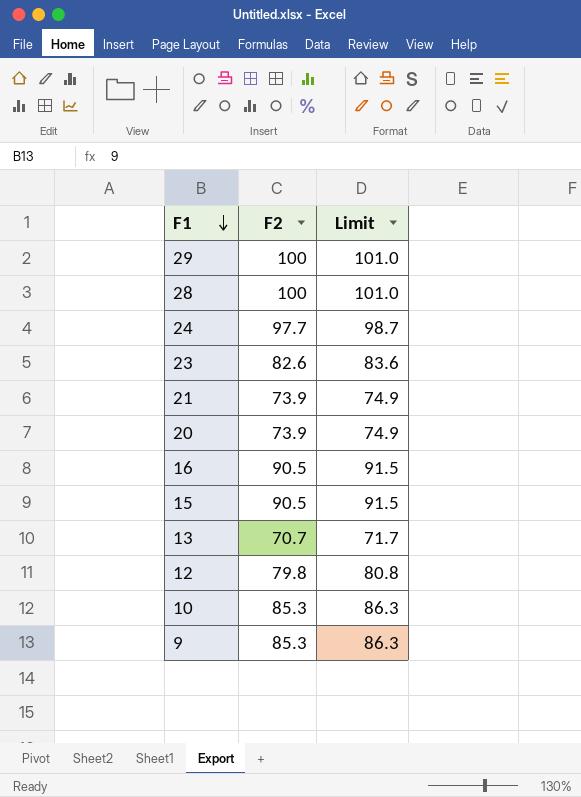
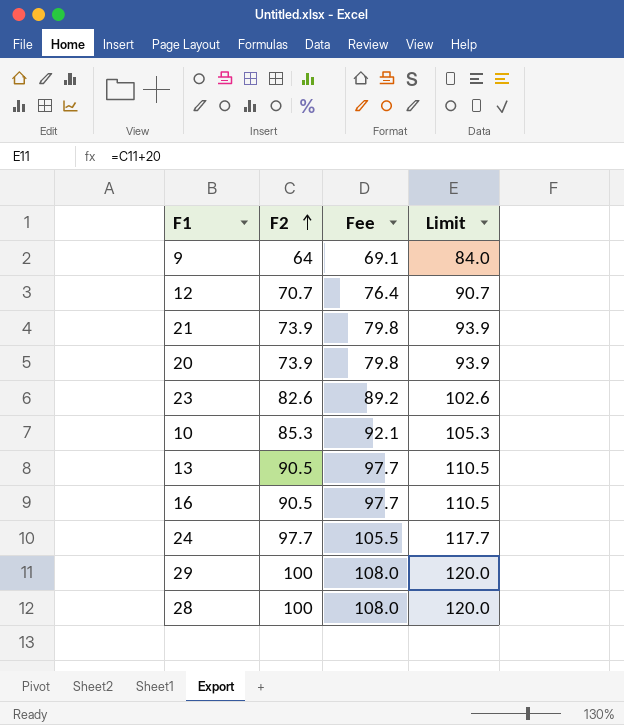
row order: F1 descending -> F2 ascending
column Fee | formula: none -> [F2] * 1.08
column Limit | formula: [F2] + 1 -> [F2] + 20
row 15: 90.5 | 91.5 -> none
9 | F2: 85.3 -> 64
12 | F2: 79.8 -> 70.7
13 | F2: 70.7 -> 90.5

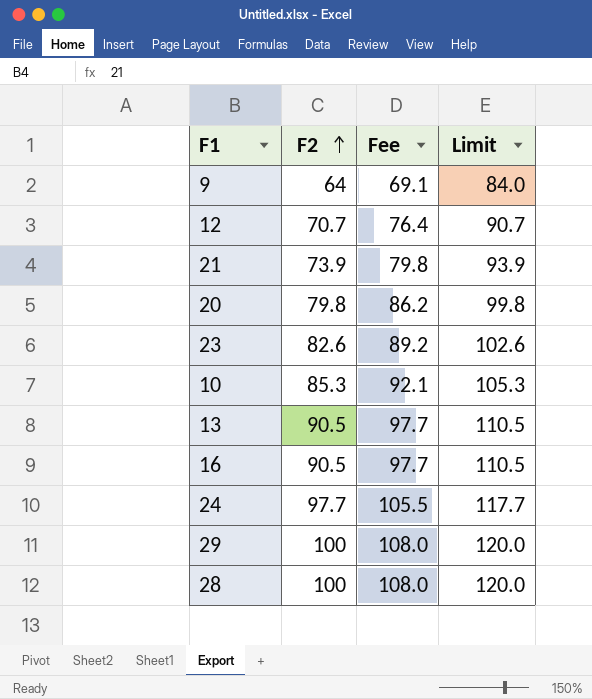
20 | F2: 73.9 -> 79.8
20 | Fee: 79.8 -> 86.2
20 | Limit: 93.9 -> 99.8

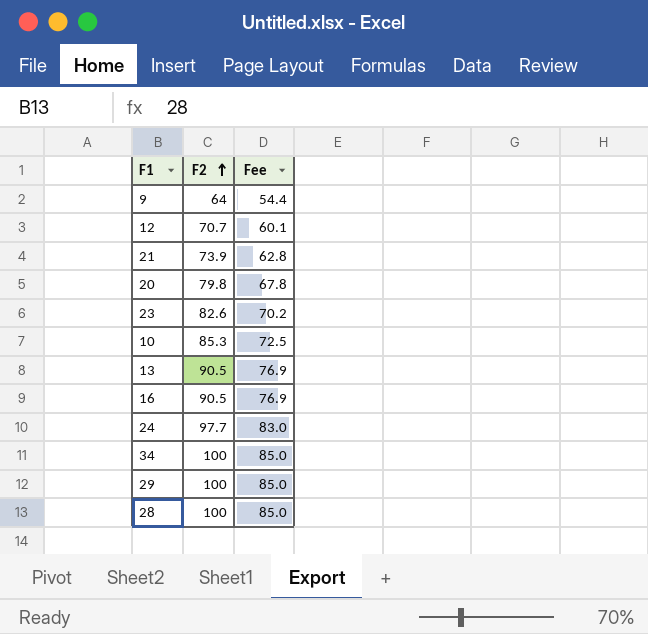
column Limit | formula: [F2] + 20 -> none
column Fee | formula: [F2] * 1.08 -> [F2] * 0.85
row 34: none -> 100 | 85.0

